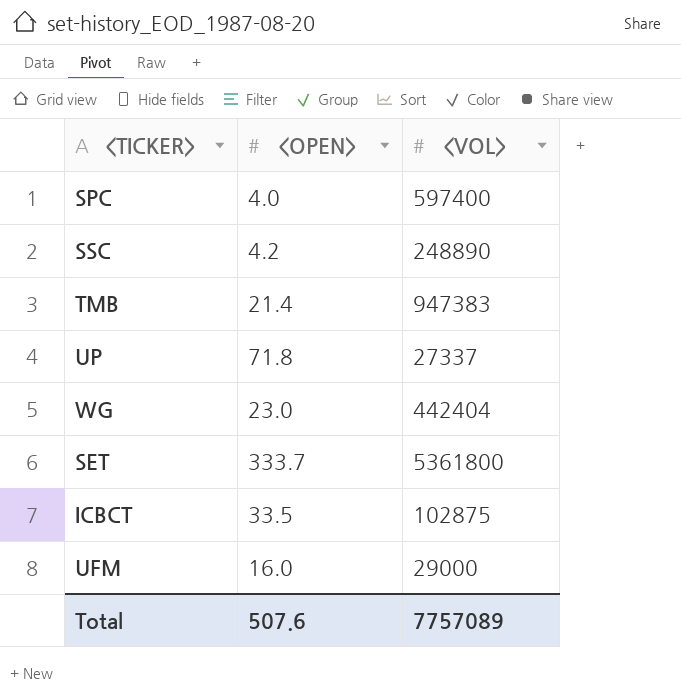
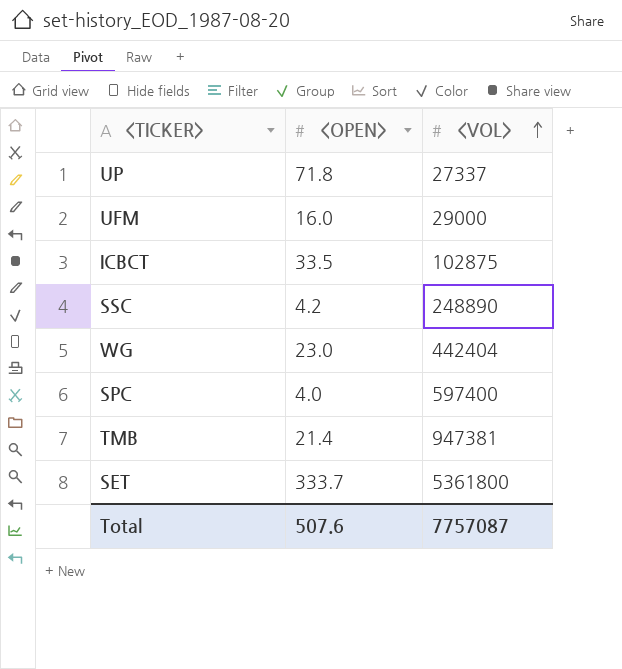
row order: none -> <VOL> ascending
TMB | <VOL>: 947383 -> 947381
Total | <VOL>: 7757089 -> 7757087

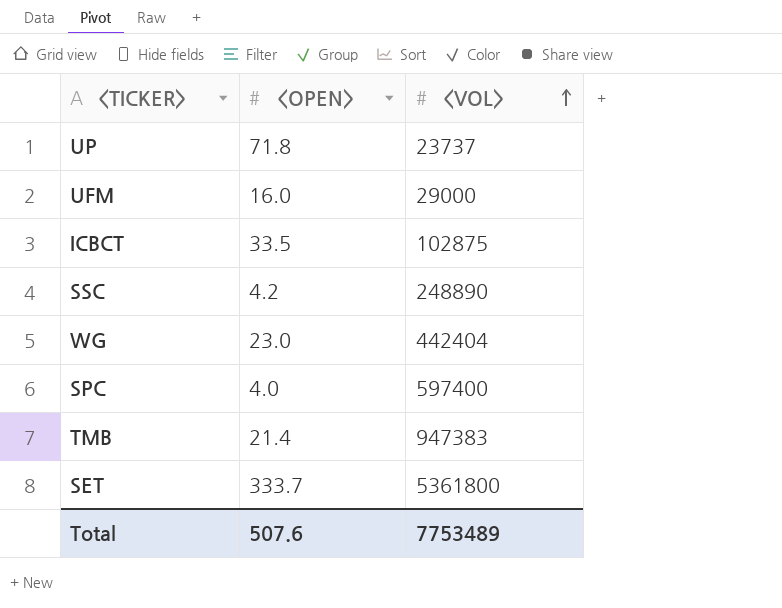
UP | <VOL>: 27337 -> 23737
TMB | <VOL>: 947381 -> 947383
Total | <VOL>: 7757087 -> 7753489

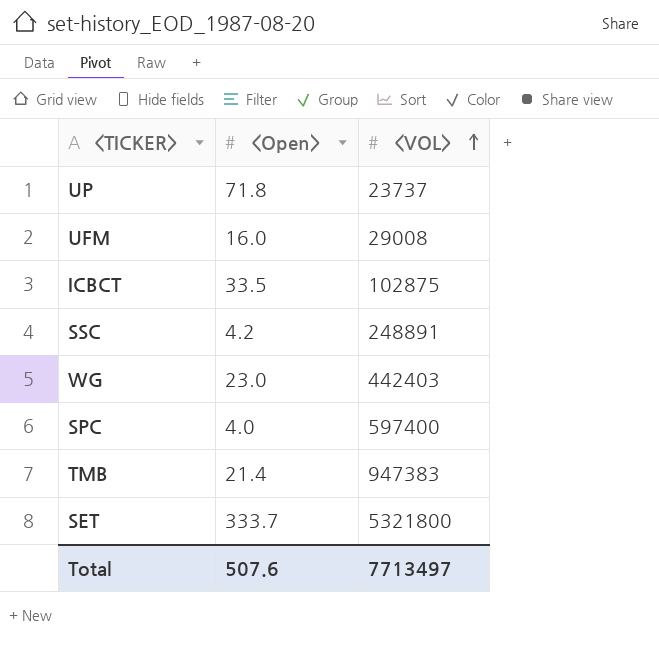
column name: <OPEN> -> <Open>
UFM | <VOL>: 29000 -> 29008
SSC | <VOL>: 248890 -> 248891
WG | <VOL>: 442404 -> 442403
SET | <VOL>: 5361800 -> 5321800
Total | <VOL>: 7753489 -> 7713497

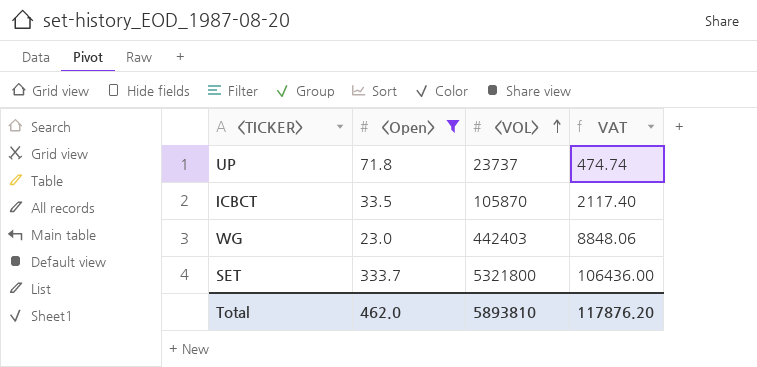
filter: none -> <Open> >= 23.0
column VAT | formula: none -> [<VOL>] * 0.02
ICBCT | <VOL>: 102875 -> 105870
Total | <Open>: 507.6 -> 462.0
Total | <VOL>: 7713497 -> 5893810

